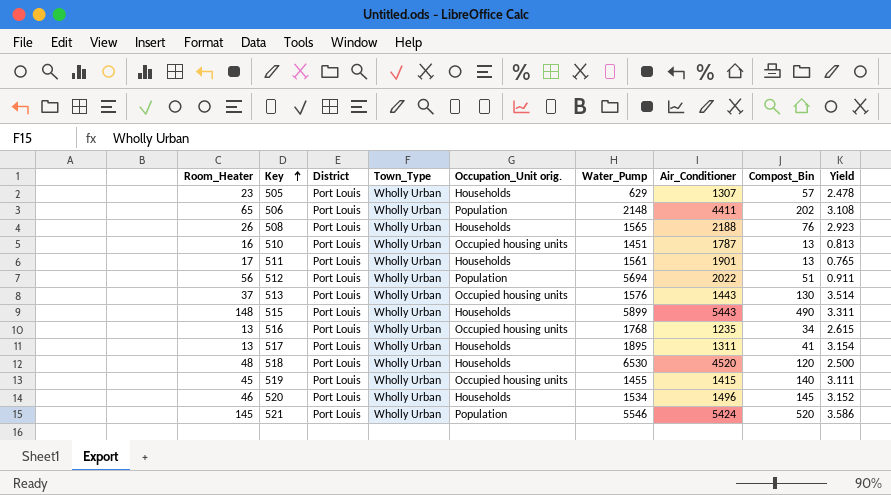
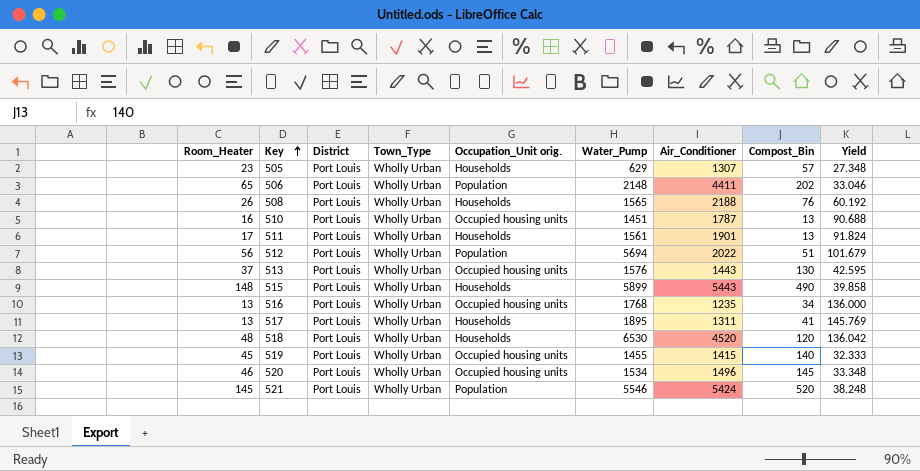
column Yield | formula: [Compost_Bin] / [Room_Heater] -> [Water_Pump] / [Room_Heater]
520 | Occupation_Unit orig.: Households -> Occupied housing units

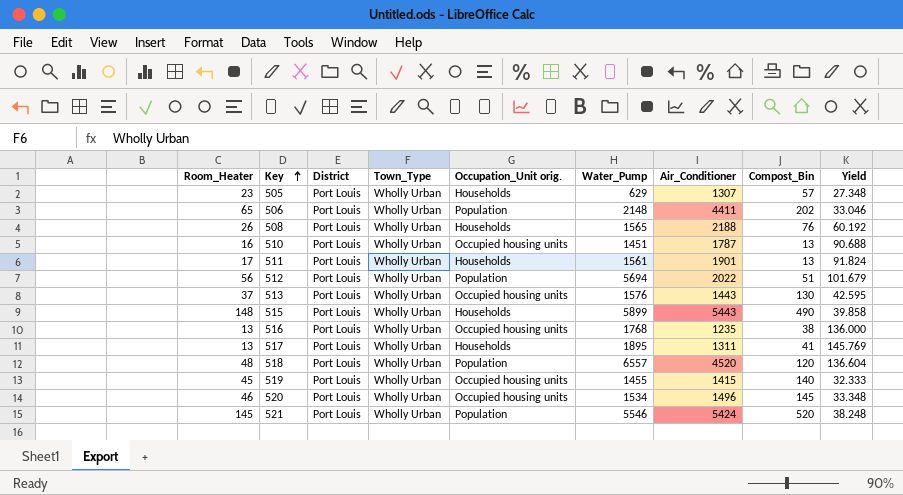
516 | Compost_Bin: 34 -> 38
518 | Occupation_Unit orig.: Households -> Population
518 | Water_Pump: 6530 -> 6557
518 | Yield: 136.042 -> 136.604

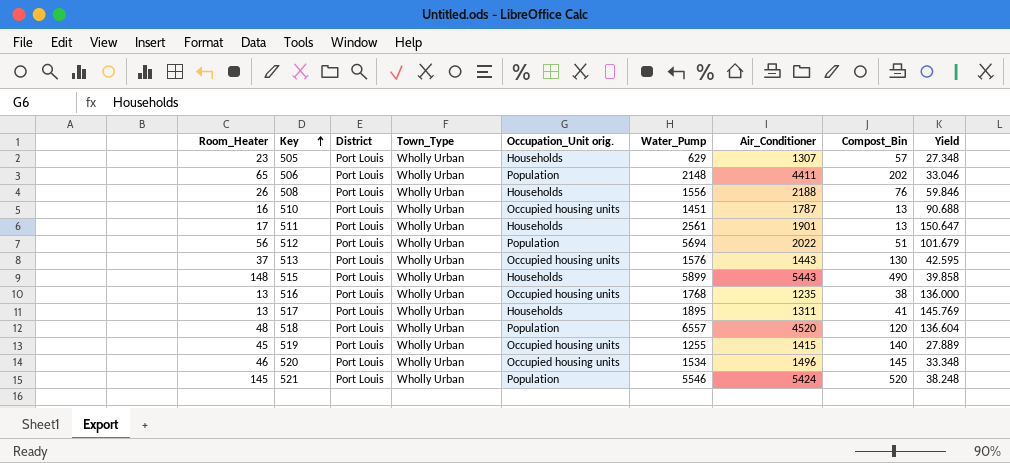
508 | Water_Pump: 1565 -> 1556
508 | Yield: 60.192 -> 59.846
511 | Water_Pump: 1561 -> 2561
511 | Yield: 91.824 -> 150.647
519 | Water_Pump: 1455 -> 1255
519 | Yield: 32.333 -> 27.889

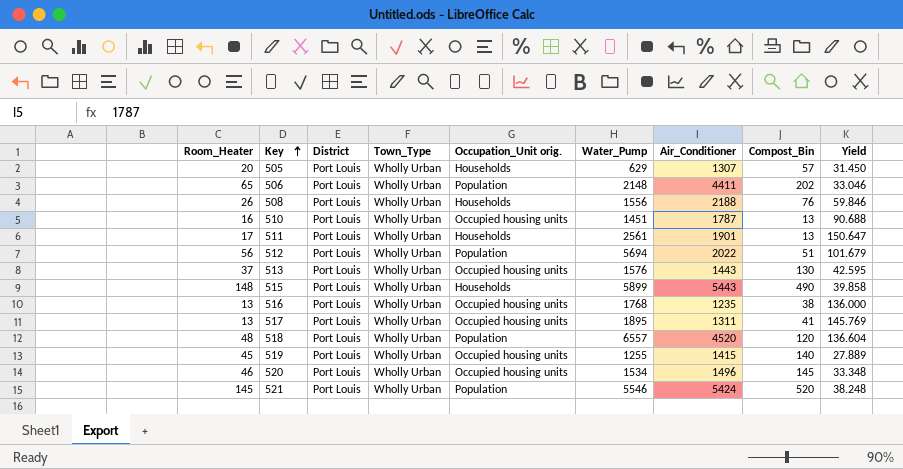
505 | Room_Heater: 23 -> 20
505 | Yield: 27.348 -> 31.450
517 | Occupation_Unit orig.: Households -> Occupied housing units

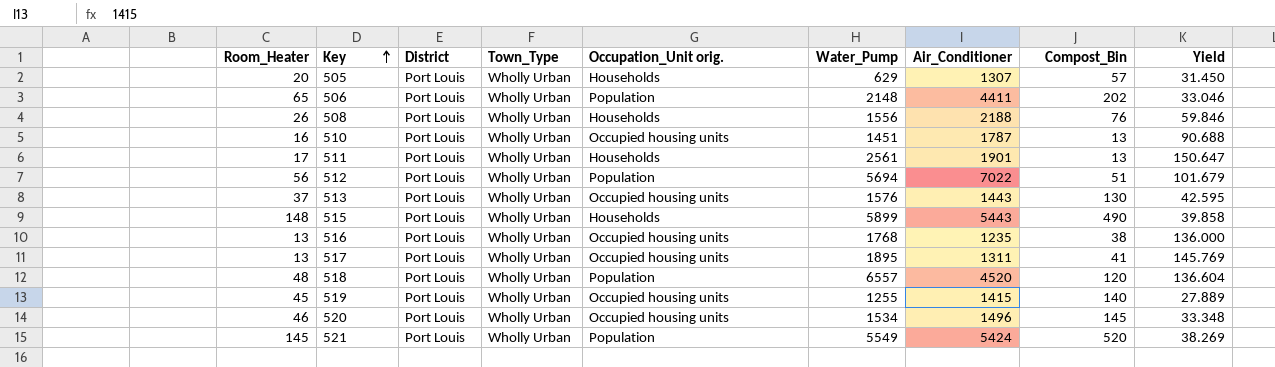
512 | Air_Conditioner: 2022 -> 7022
521 | Water_Pump: 5546 -> 5549
521 | Yield: 38.248 -> 38.269

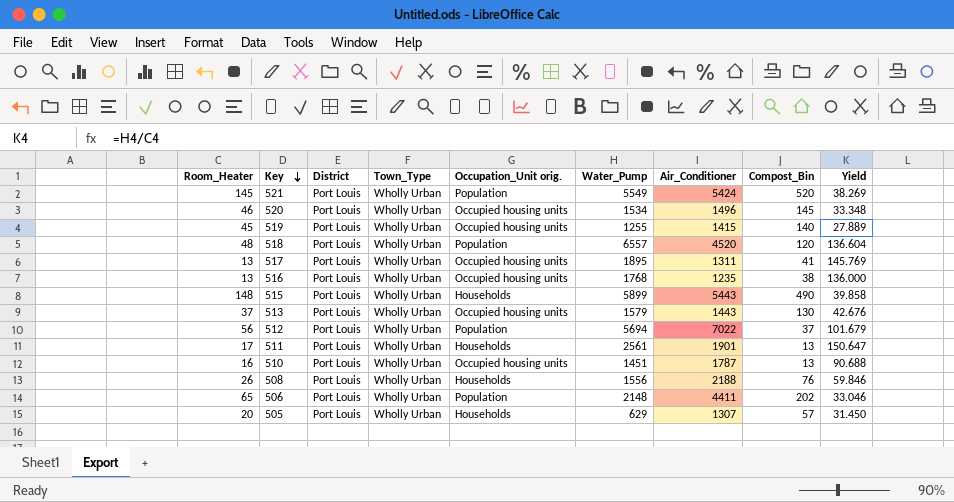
row order: Key ascending -> Key descending
513 | Water_Pump: 1576 -> 1579
513 | Yield: 42.595 -> 42.676
512 | Compost_Bin: 51 -> 37

